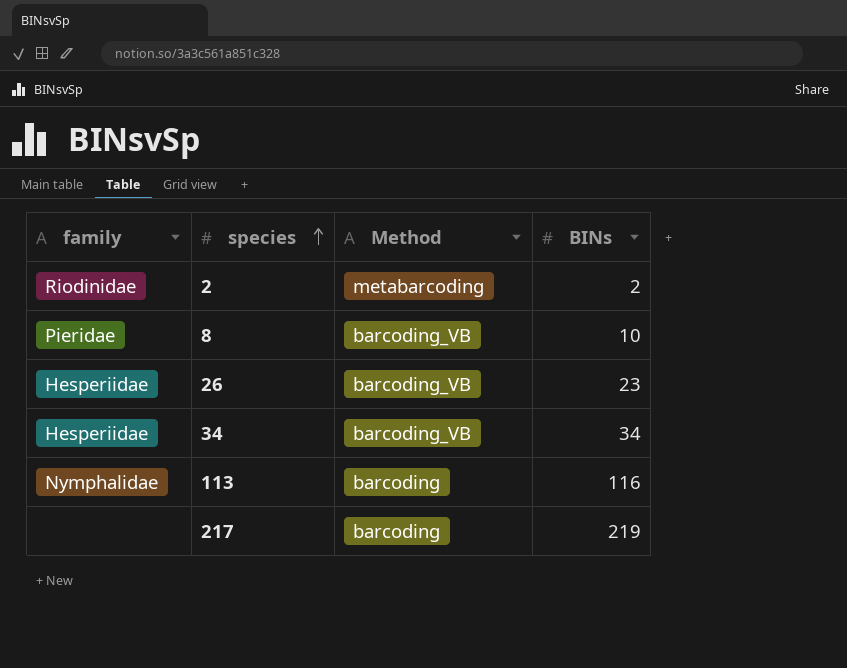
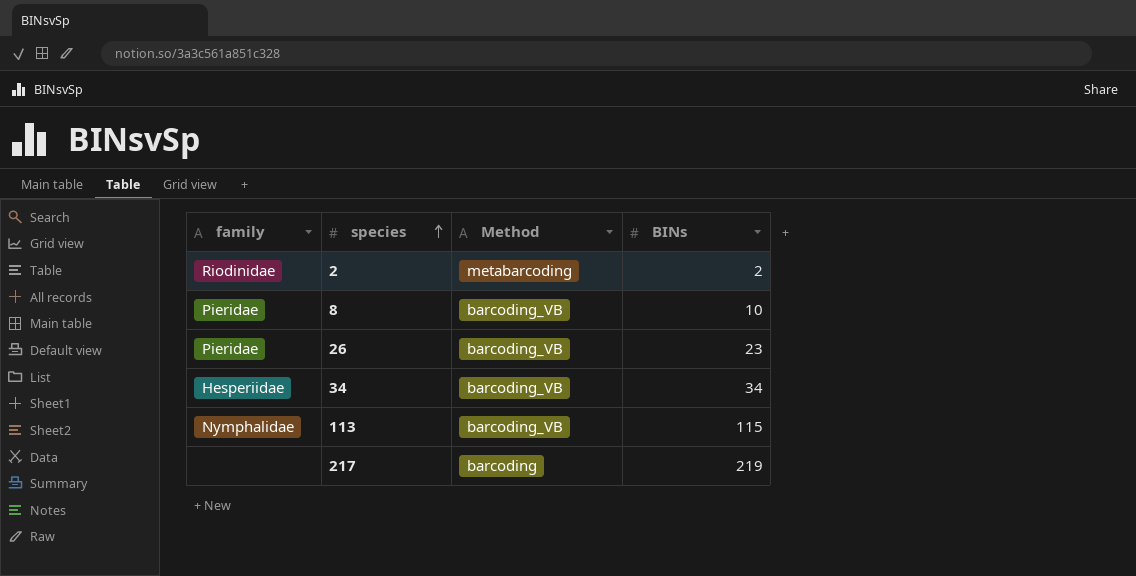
26 | family: Hesperiidae -> Pieridae
113 | Method: barcoding -> barcoding_VB
113 | BINs: 116 -> 115

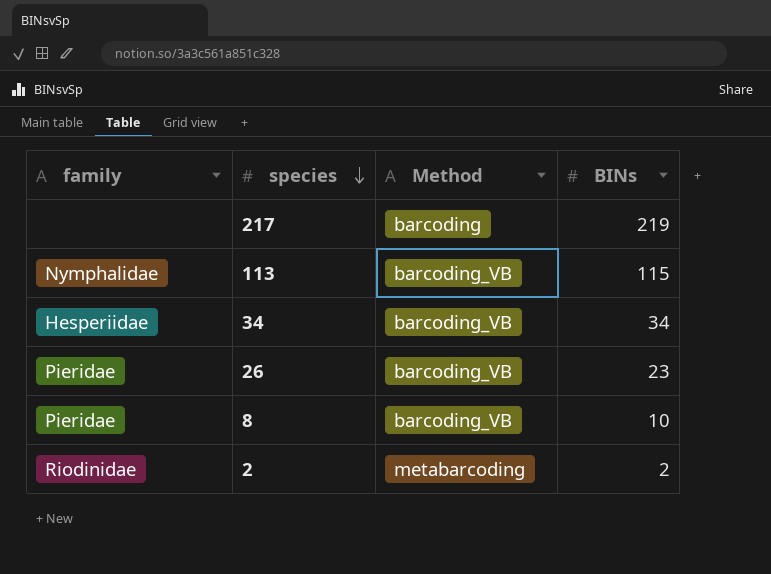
row order: species ascending -> species descending

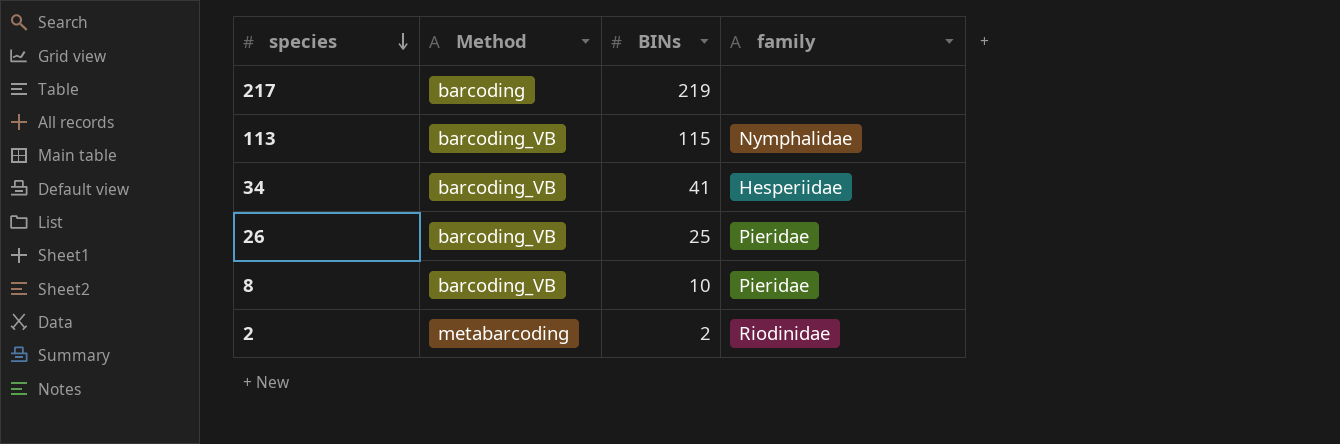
column family | position: 1 -> 4
34 | BINs: 34 -> 41
26 | BINs: 23 -> 25

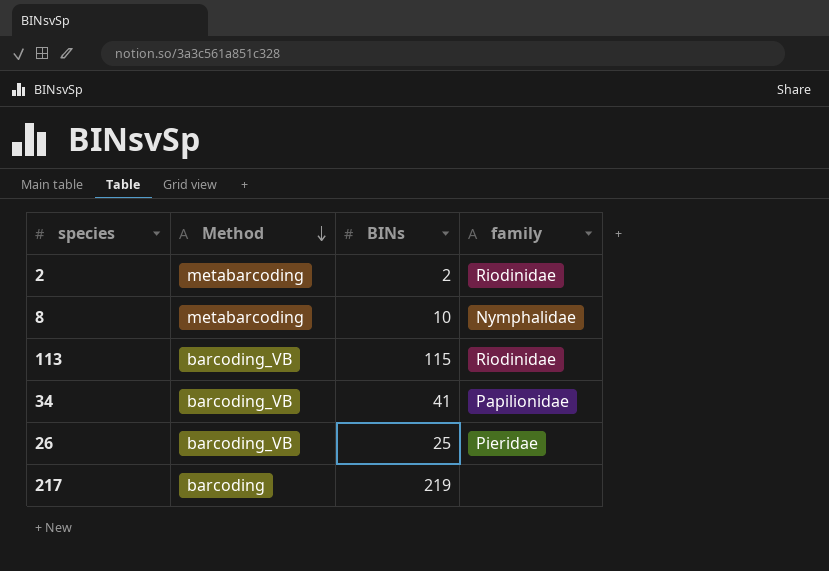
row order: species descending -> Method descending
8 | Method: barcoding_VB -> metabarcoding
8 | family: Pieridae -> Nymphalidae
113 | family: Nymphalidae -> Riodinidae
34 | family: Hesperiidae -> Papilionidae

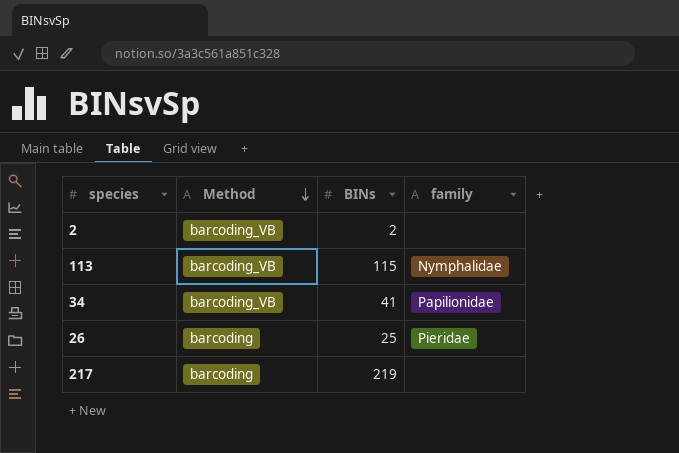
row 8: metabarcoding | 10 | Nymphalidae -> none
2 | Method: metabarcoding -> barcoding_VB
2 | family: Riodinidae -> none
113 | family: Riodinidae -> Nymphalidae
26 | Method: barcoding_VB -> barcoding

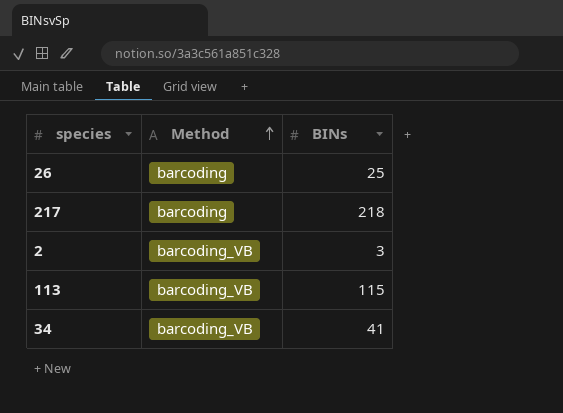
row order: Method descending -> Method ascending
column family | position: 4 -> none
217 | BINs: 219 -> 218
2 | BINs: 2 -> 3

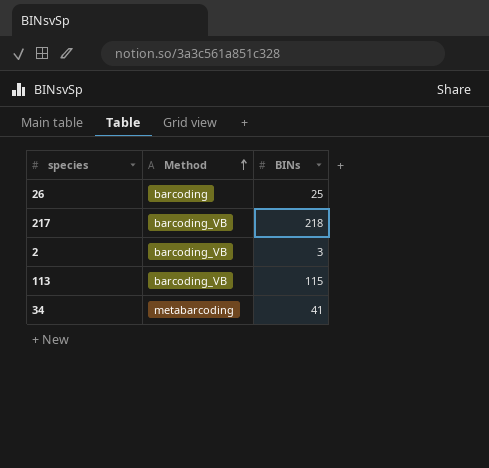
217 | Method: barcoding -> barcoding_VB
34 | Method: barcoding_VB -> metabarcoding

